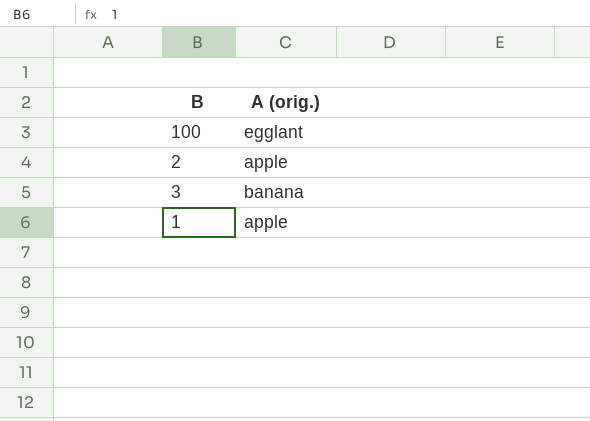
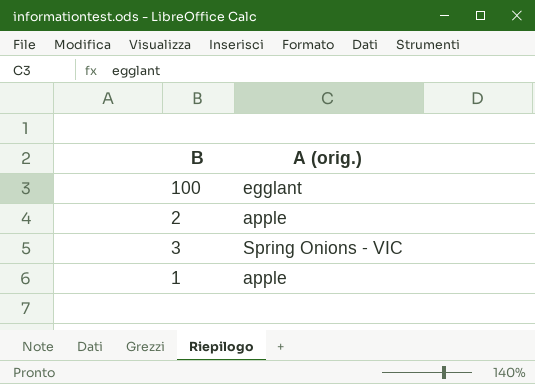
3 | A (orig.): banana -> Spring Onions - VIC

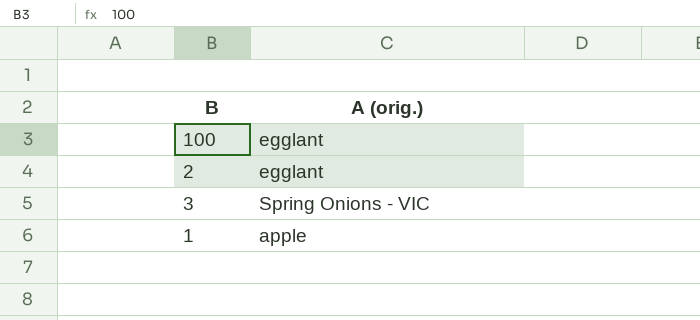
2 | A (orig.): apple -> egglant

